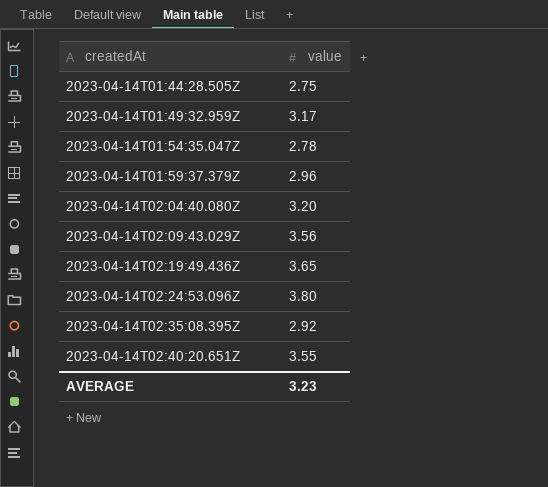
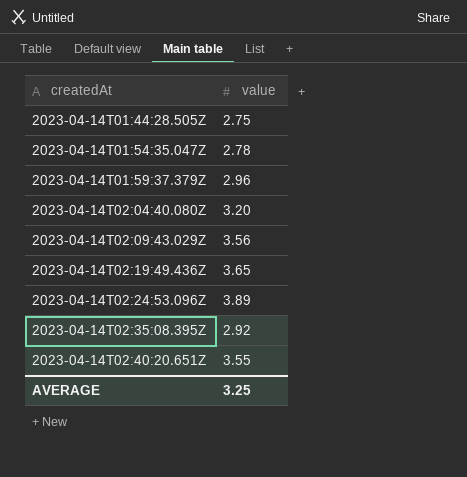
row 2023-04-14T01:49:32.959Z: 3.17 -> none
2023-04-14T02:24:53.096Z | value: 3.80 -> 3.89
AVERAGE | value: 3.23 -> 3.25

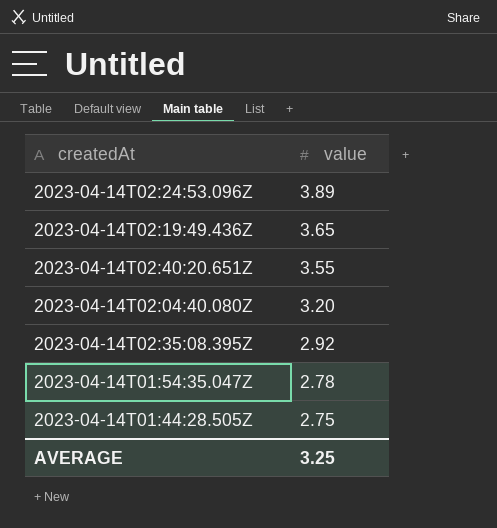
row order: createdAt ascending -> value descending
row 2023-04-14T01:59:37.379Z: 2.96 -> none
row 2023-04-14T02:09:43.029Z: 3.56 -> none

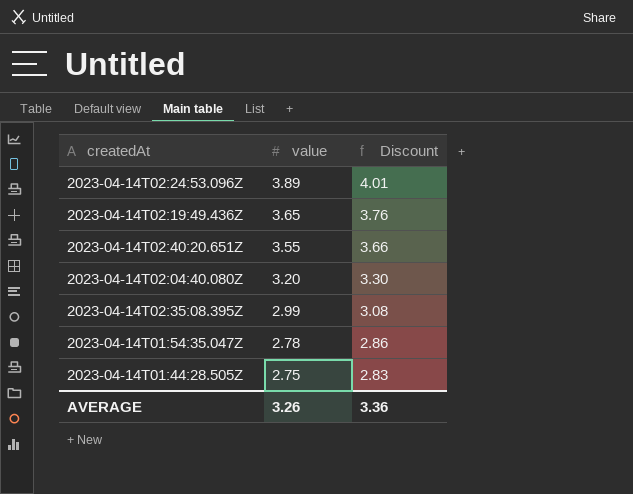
column Discount | formula: none -> [value] * 1.03
2023-04-14T02:35:08.395Z | value: 2.92 -> 2.99
AVERAGE | value: 3.25 -> 3.26

